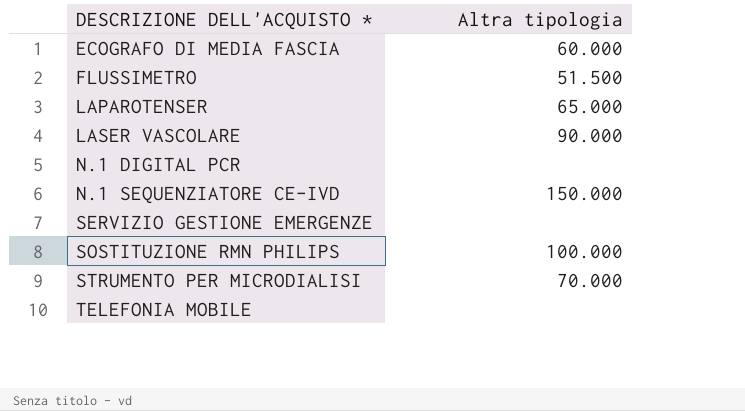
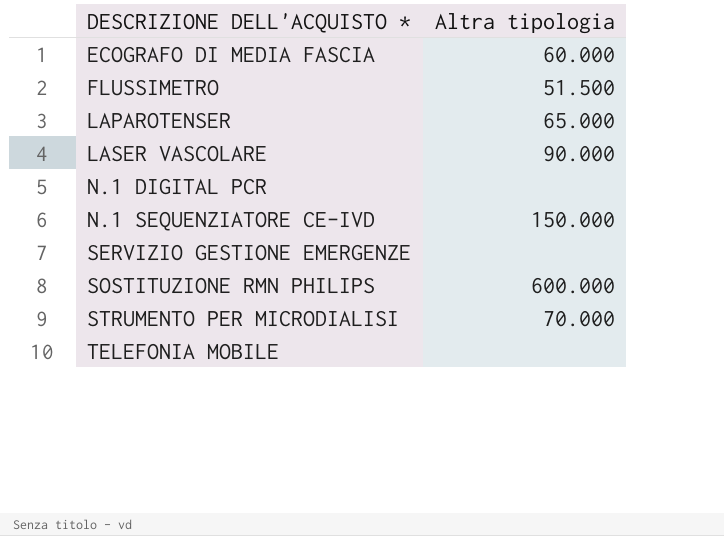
SOSTITUZIONE RMN PHILIPS | Altra tipologia: 100.000 -> 600.000

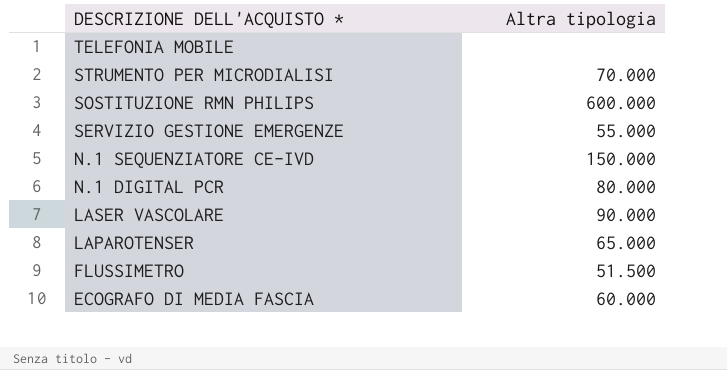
row order: DESCRIZIONE DELL'ACQUISTO * ascending -> DESCRIZIONE DELL'ACQUISTO * descending
SERVIZIO GESTIONE EMERGENZE | Altra tipologia: none -> 55.000
N.1 DIGITAL PCR | Altra tipologia: none -> 80.000

